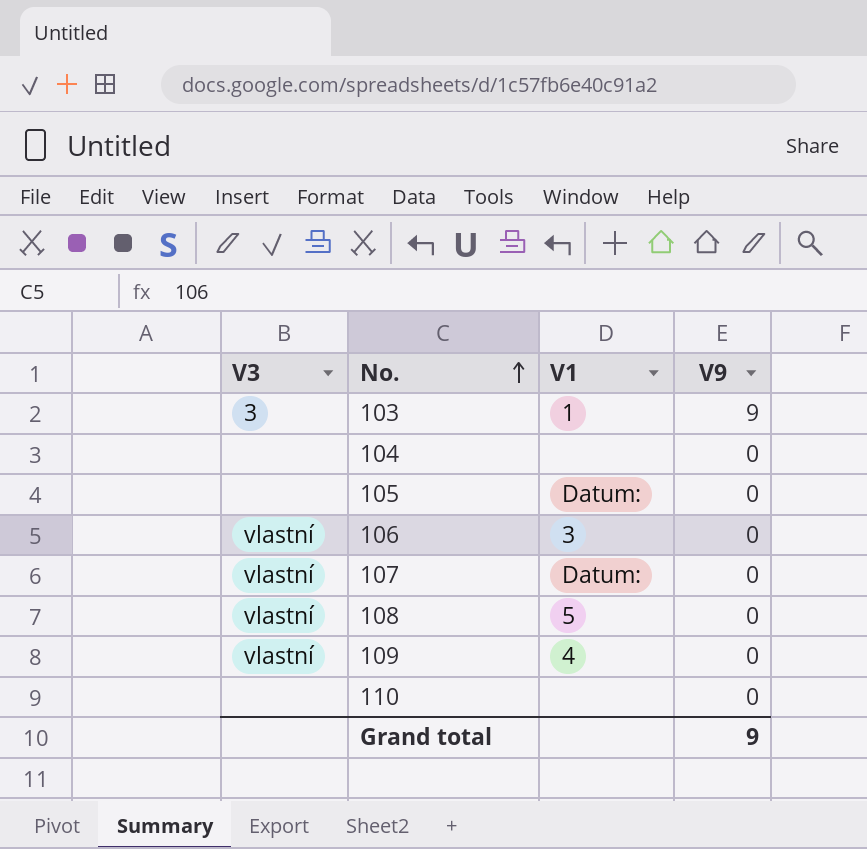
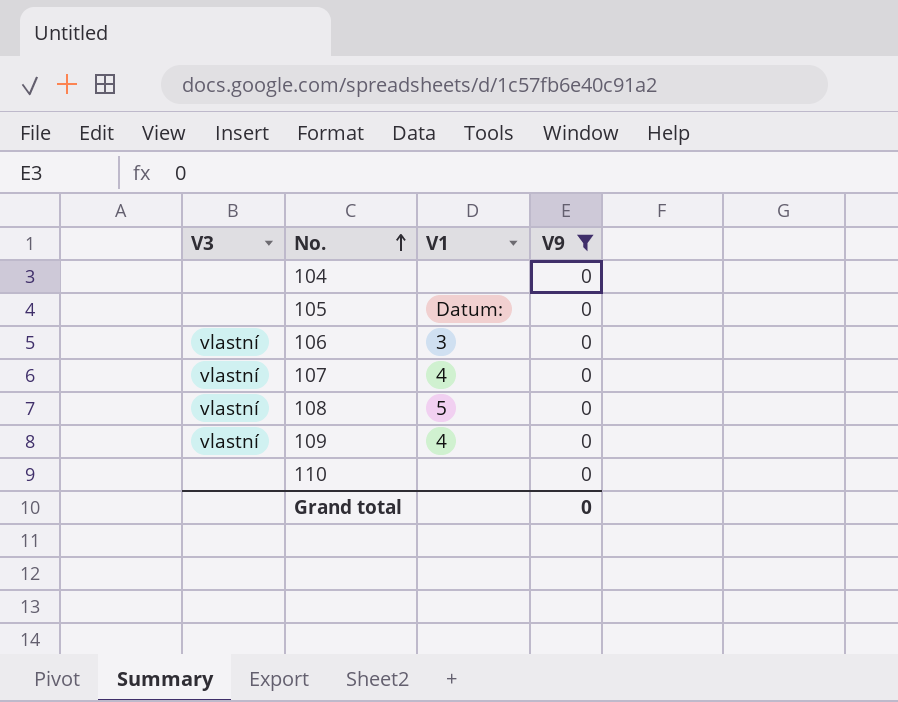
filter: none -> V9 = 0
107 | V1: Datum: -> 4
Grand total | V9: 9 -> 0

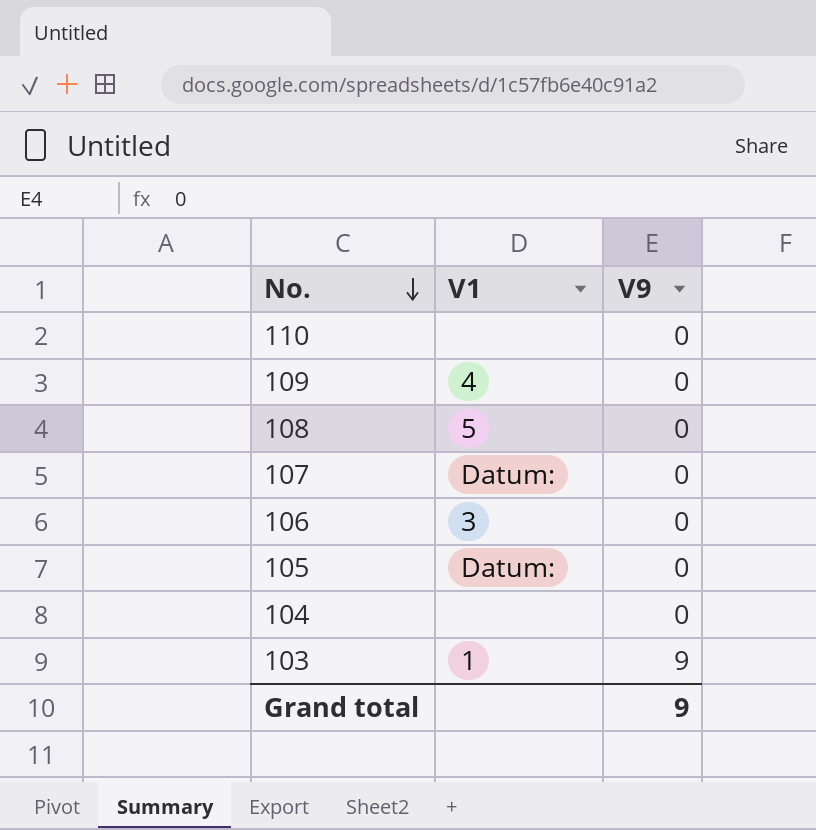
filter: V9 = 0 -> none
row order: No. ascending -> No. descending
column V3 | position: 1 -> none
107 | V1: 4 -> Datum:
Grand total | V9: 0 -> 9

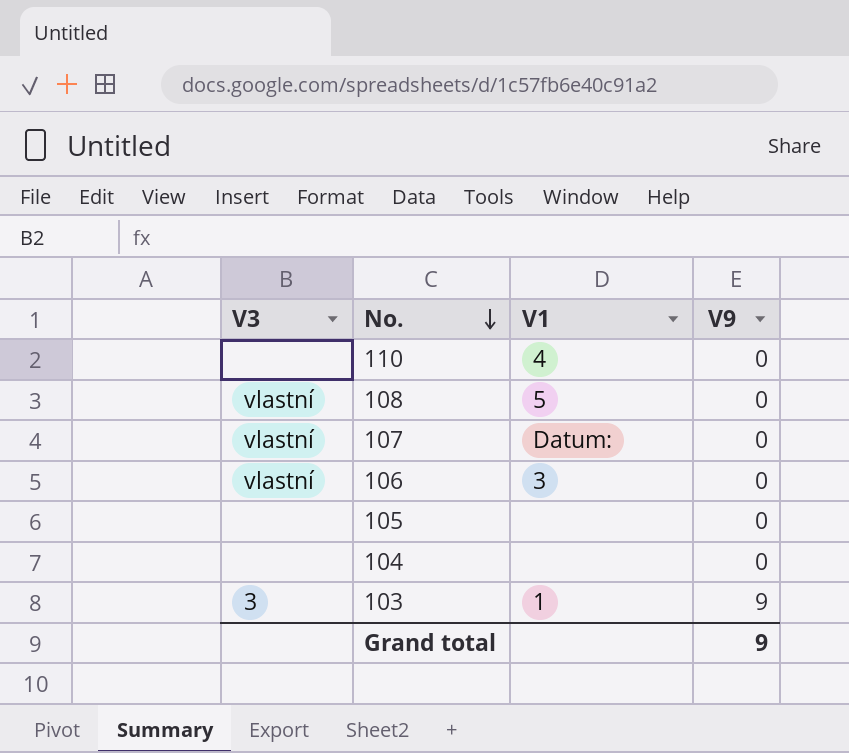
column V3 | position: none -> 1
row 109: 4 | 0 -> none
110 | V1: none -> 4
105 | V1: Datum: -> none

